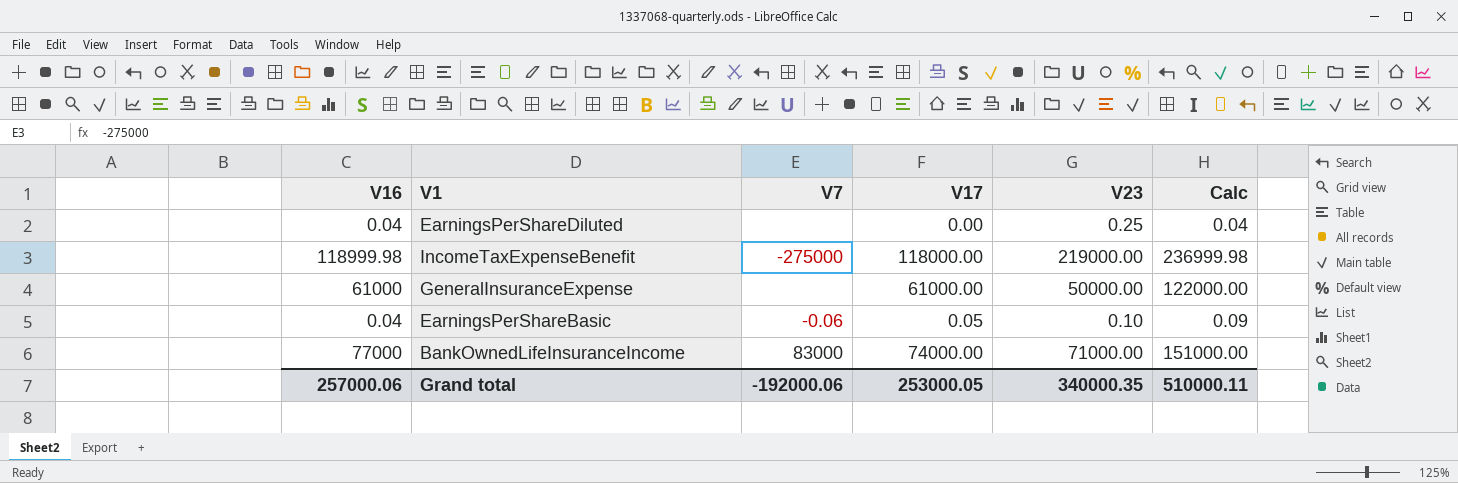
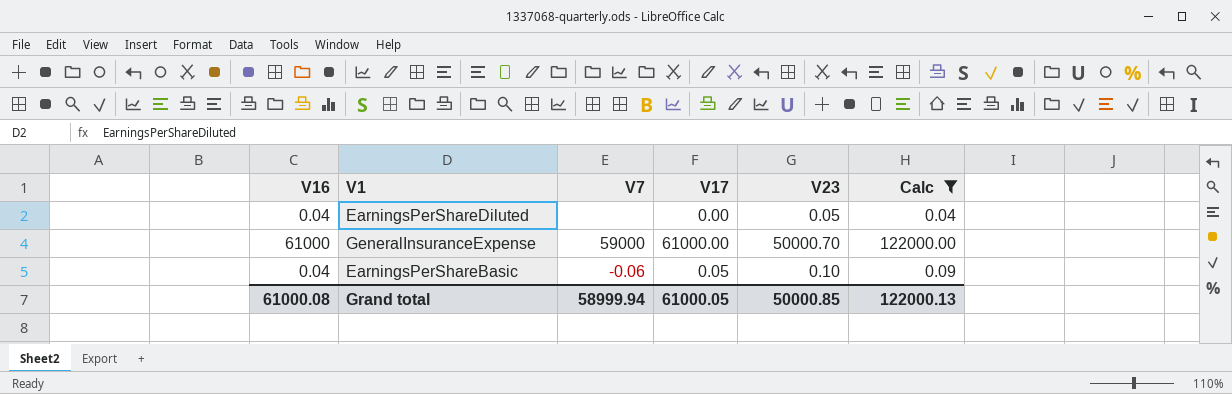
filter: none -> Calc <= 122000.00
EarningsPerShareDiluted | V23: 0.25 -> 0.05
GeneralInsuranceExpense | V7: none -> 59000
GeneralInsuranceExpense | V23: 50000.00 -> 50000.70
Grand total | V16: 257000.06 -> 61000.08
Grand total | V7: -192000.06 -> 58999.94
Grand total | V17: 253000.05 -> 61000.05
Grand total | V23: 340000.35 -> 50000.85
Grand total | Calc: 510000.11 -> 122000.13

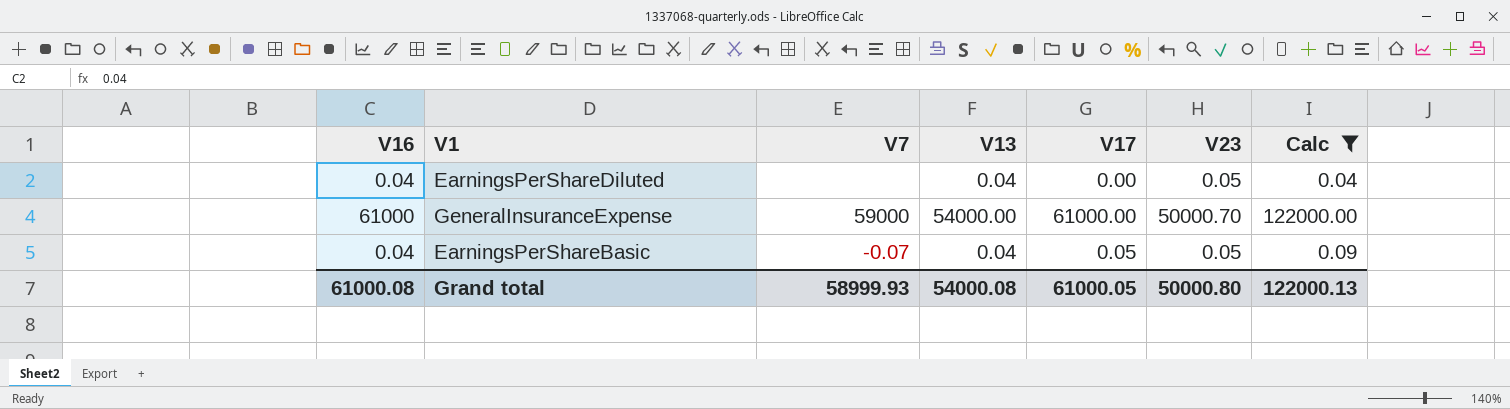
column V13 | position: none -> 4
EarningsPerShareBasic | V7: -0.06 -> -0.07
EarningsPerShareBasic | V23: 0.10 -> 0.05
Grand total | V7: 58999.94 -> 58999.93
Grand total | V23: 50000.85 -> 50000.80

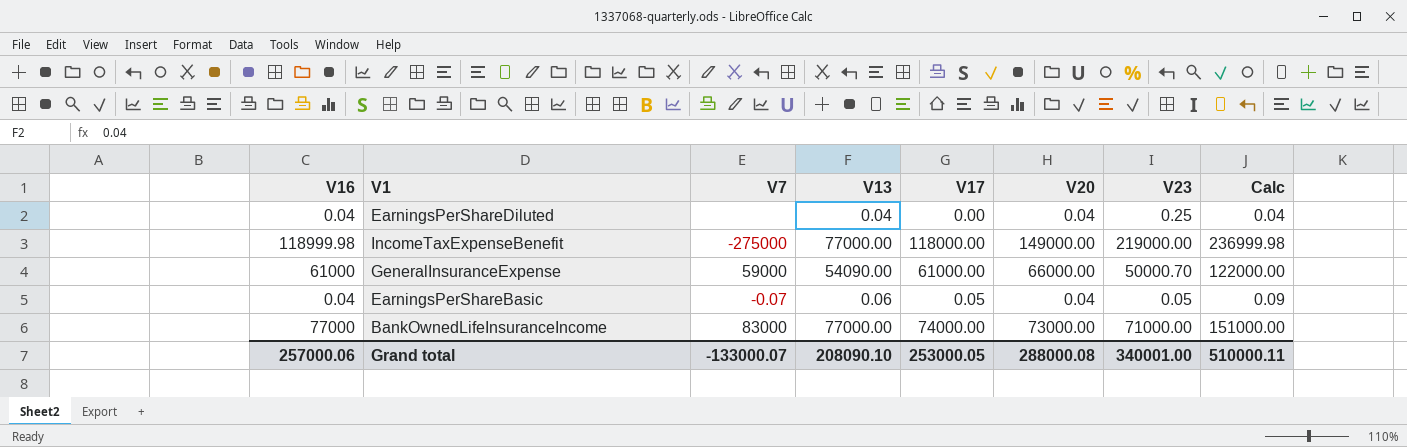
filter: Calc <= 122000.00 -> none
column V20 | position: none -> 6
EarningsPerShareDiluted | V23: 0.05 -> 0.25
GeneralInsuranceExpense | V13: 54000.00 -> 54090.00
EarningsPerShareBasic | V13: 0.04 -> 0.06
Grand total | V16: 61000.08 -> 257000.06
Grand total | V7: 58999.93 -> -133000.07
Grand total | V13: 54000.08 -> 208090.10
Grand total | V17: 61000.05 -> 253000.05
Grand total | V23: 50000.80 -> 340001.00
Grand total | Calc: 122000.13 -> 510000.11

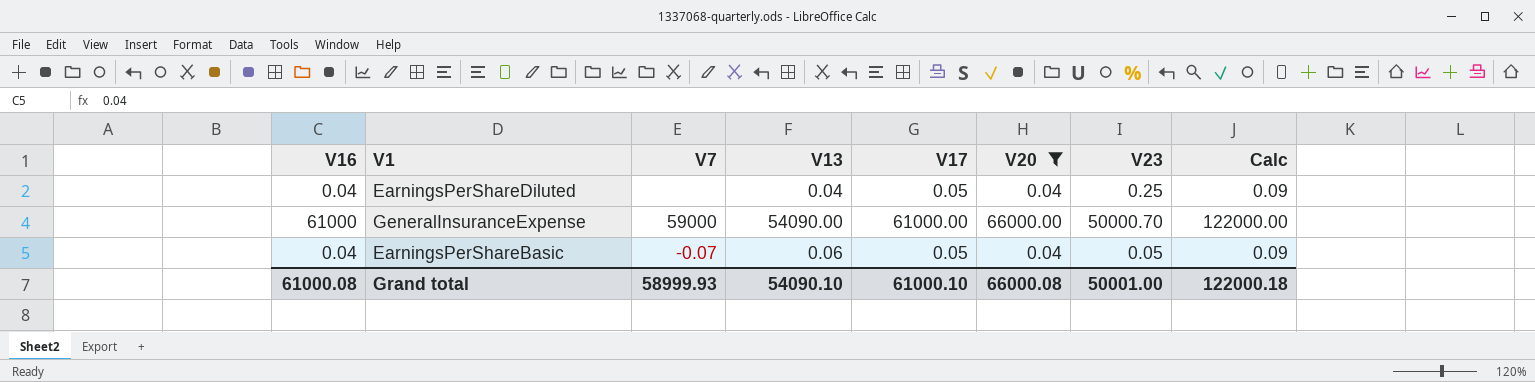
filter: none -> V20 <= 66000.00
EarningsPerShareDiluted | V17: 0.00 -> 0.05
EarningsPerShareDiluted | Calc: 0.04 -> 0.09
Grand total | V16: 257000.06 -> 61000.08
Grand total | V7: -133000.07 -> 58999.93
Grand total | V13: 208090.10 -> 54090.10
Grand total | V17: 253000.05 -> 61000.10
Grand total | V20: 288000.08 -> 66000.08
Grand total | V23: 340001.00 -> 50001.00
Grand total | Calc: 510000.11 -> 122000.18

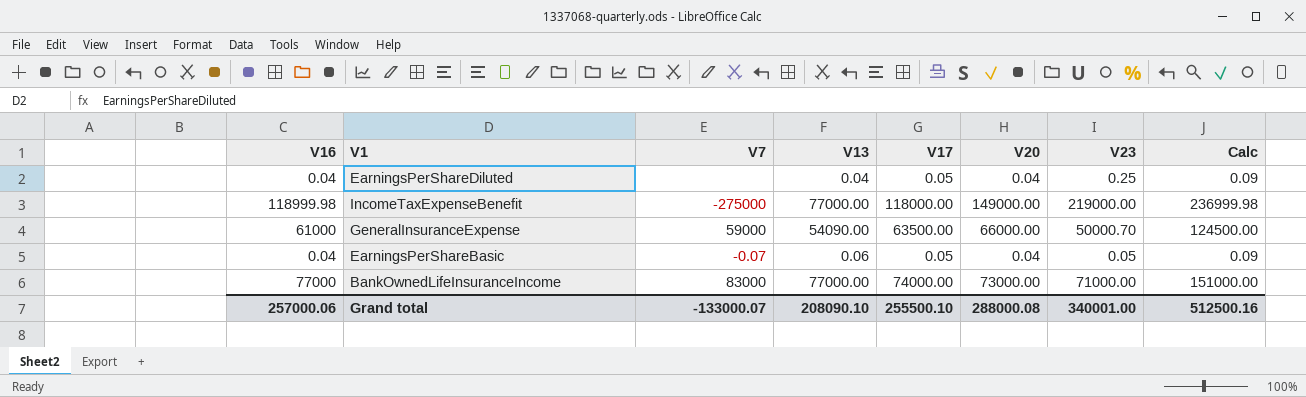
filter: V20 <= 66000.00 -> none
GeneralInsuranceExpense | V17: 61000.00 -> 63500.00
GeneralInsuranceExpense | Calc: 122000.00 -> 124500.00
Grand total | V16: 61000.08 -> 257000.06
Grand total | V7: 58999.93 -> -133000.07
Grand total | V13: 54090.10 -> 208090.10
Grand total | V17: 61000.10 -> 255500.10
Grand total | V20: 66000.08 -> 288000.08
Grand total | V23: 50001.00 -> 340001.00
Grand total | Calc: 122000.18 -> 512500.16

